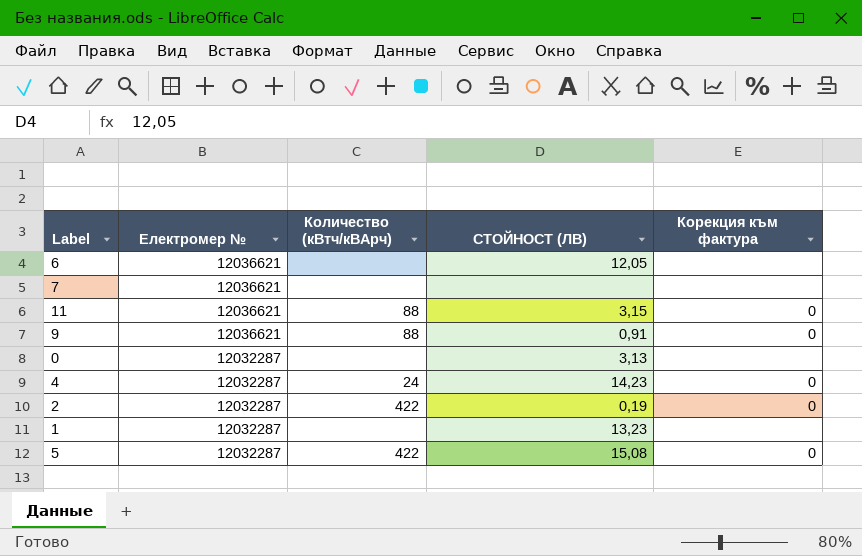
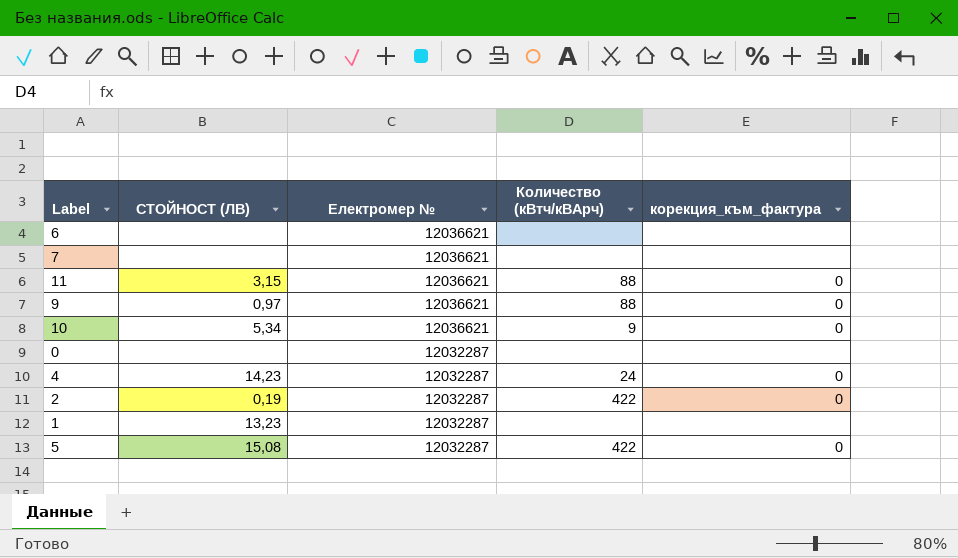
column СТОЙНОСТ (ЛВ) | position: 4 -> 2
column name: Корекция към фактура -> корекция_към_фактура
6 | СТОЙНОСТ (ЛВ): 12,05 -> none
9 | СТОЙНОСТ (ЛВ): 0,91 -> 0,97
row 10: none -> 5,34 | 12036621 | 9 | 0
0 | СТОЙНОСТ (ЛВ): 3,13 -> none

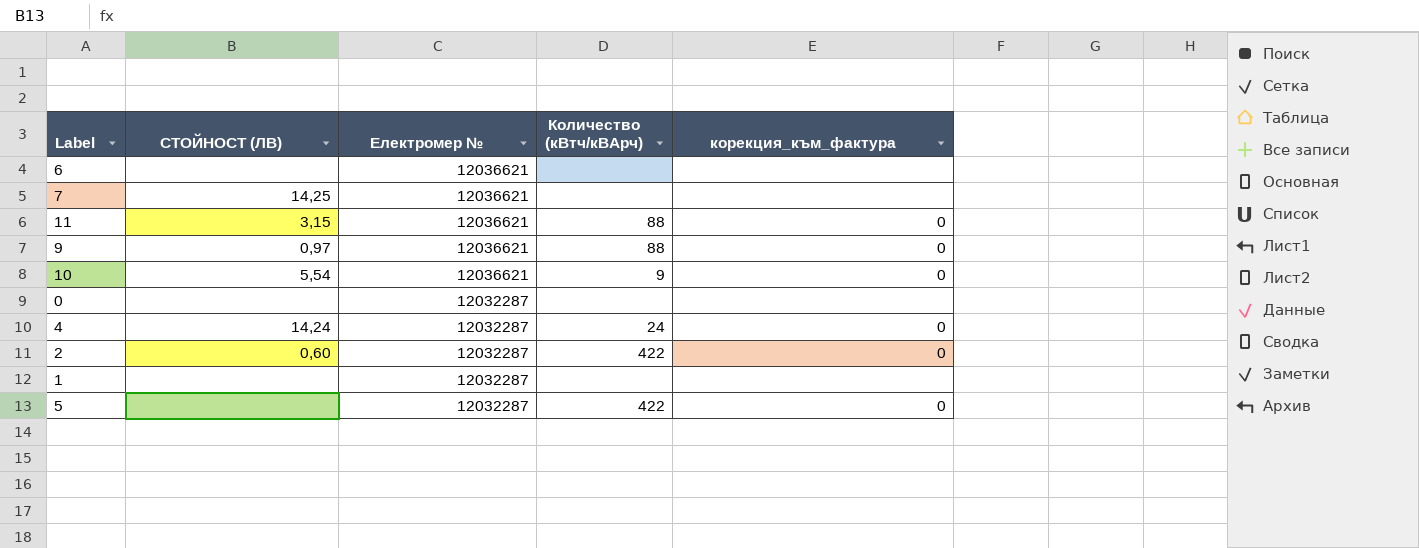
7 | СТОЙНОСТ (ЛВ): none -> 14,25
10 | СТОЙНОСТ (ЛВ): 5,34 -> 5,54
4 | СТОЙНОСТ (ЛВ): 14,23 -> 14,24
2 | СТОЙНОСТ (ЛВ): 0,19 -> 0,60
1 | СТОЙНОСТ (ЛВ): 13,23 -> none
5 | СТОЙНОСТ (ЛВ): 15,08 -> none

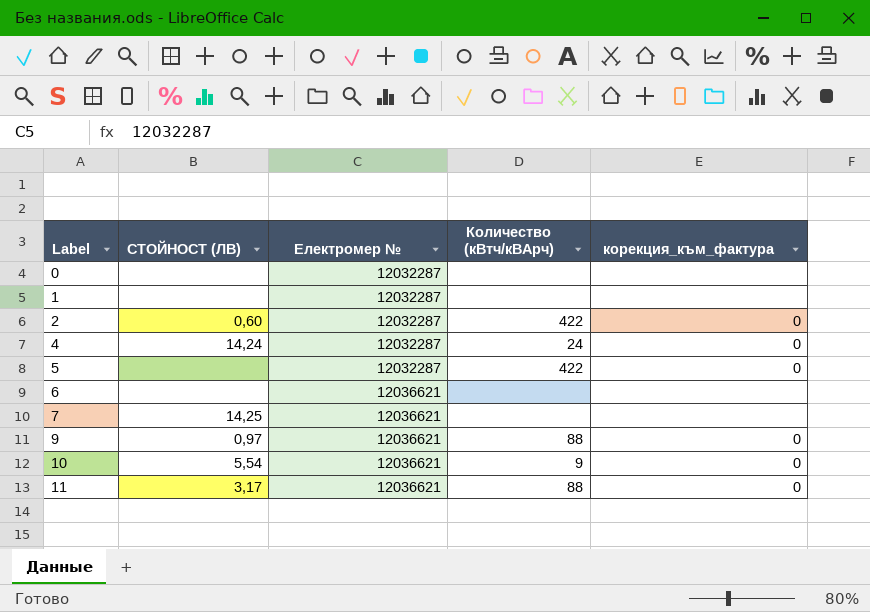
row order: Електромер № descending -> Label ascending
11 | СТОЙНОСТ (ЛВ): 3,15 -> 3,17

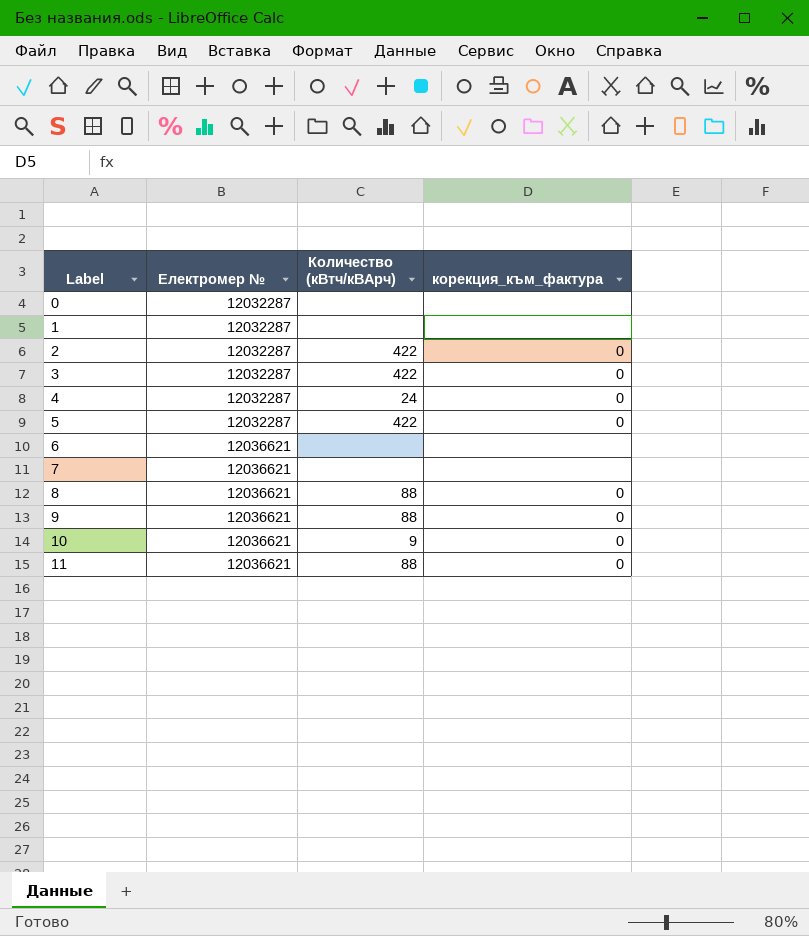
column СТОЙНОСТ (ЛВ) | position: 2 -> none
row 3: none -> 12032287 | 422 | 0
row 8: none -> 12036621 | 88 | 0

